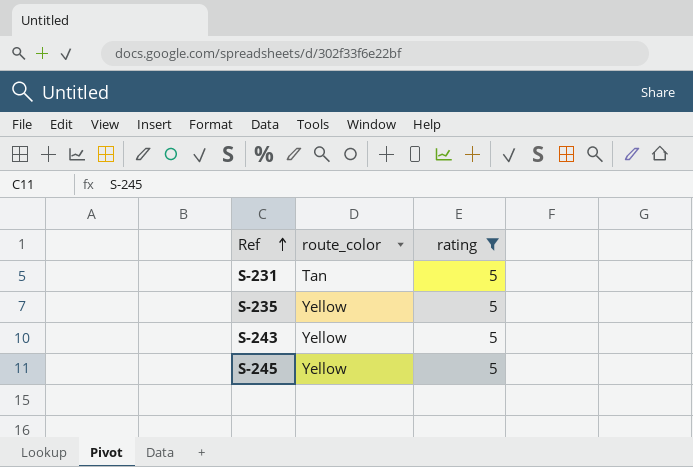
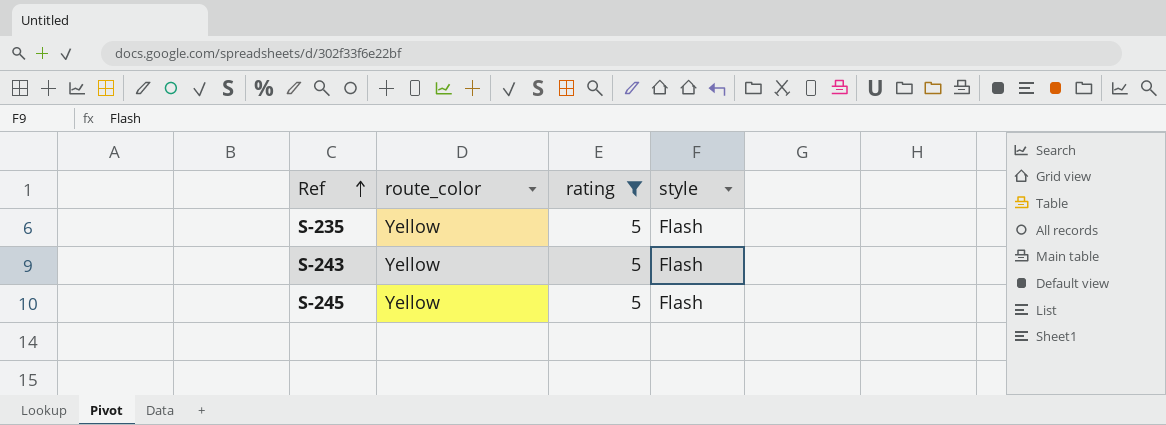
column style | position: none -> 4
row S-231: Tan | 5 -> none

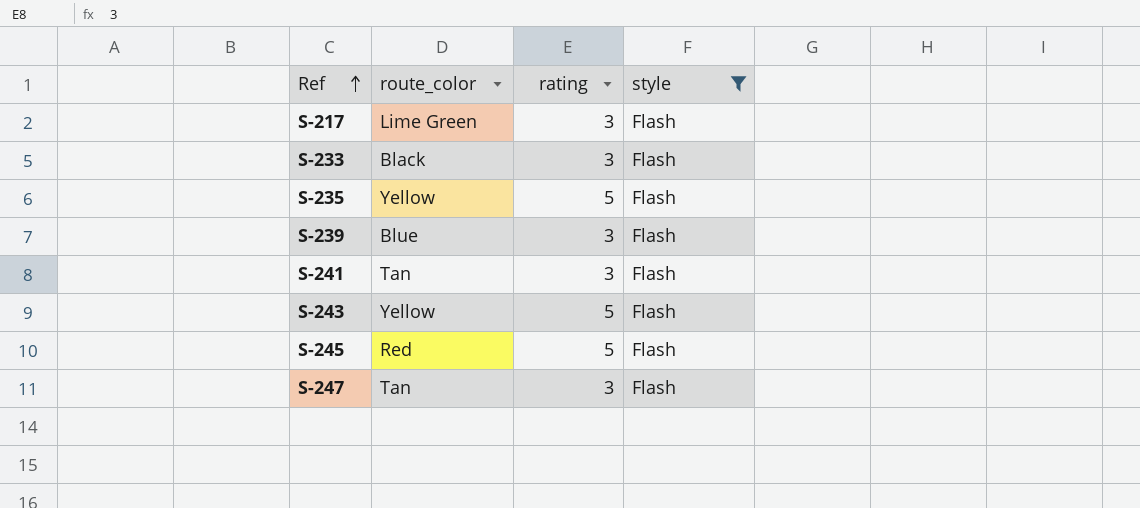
filter: rating = 5 -> style = Flash
S-245 | route_color: Yellow -> Red

